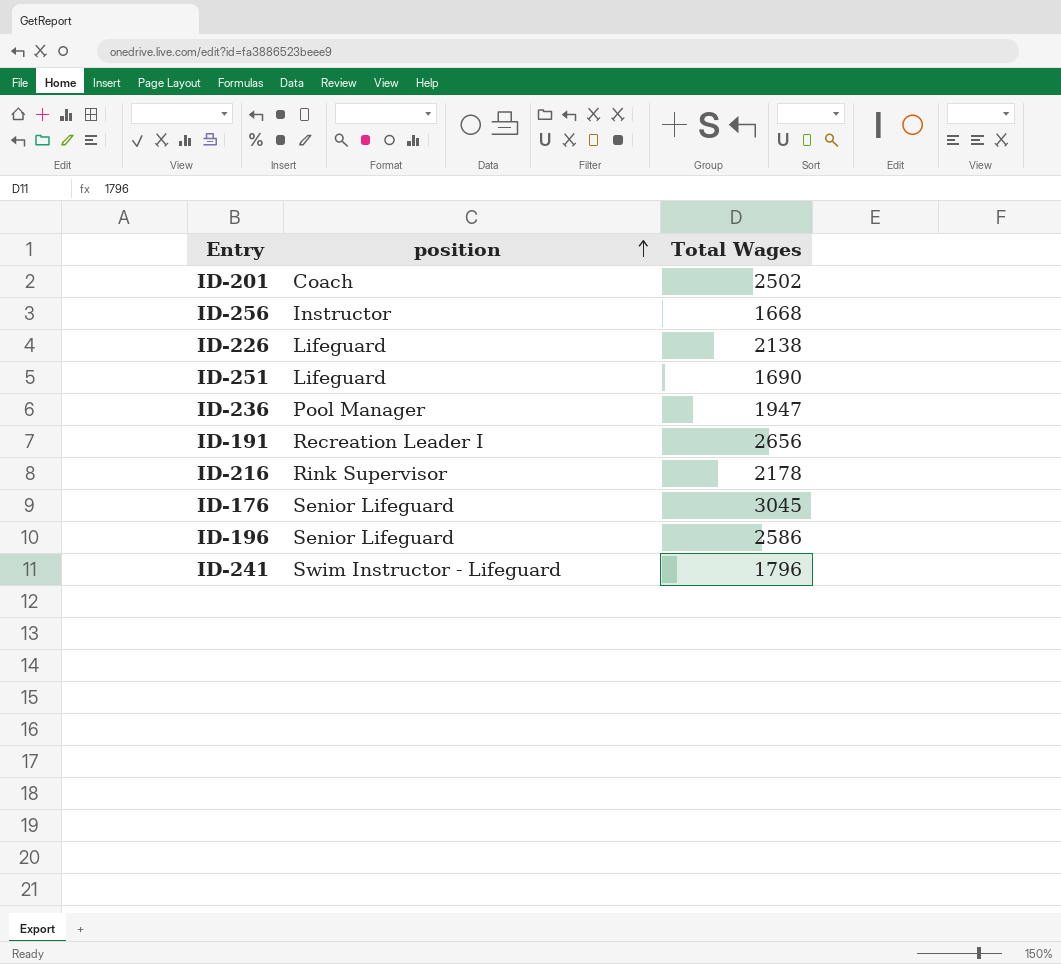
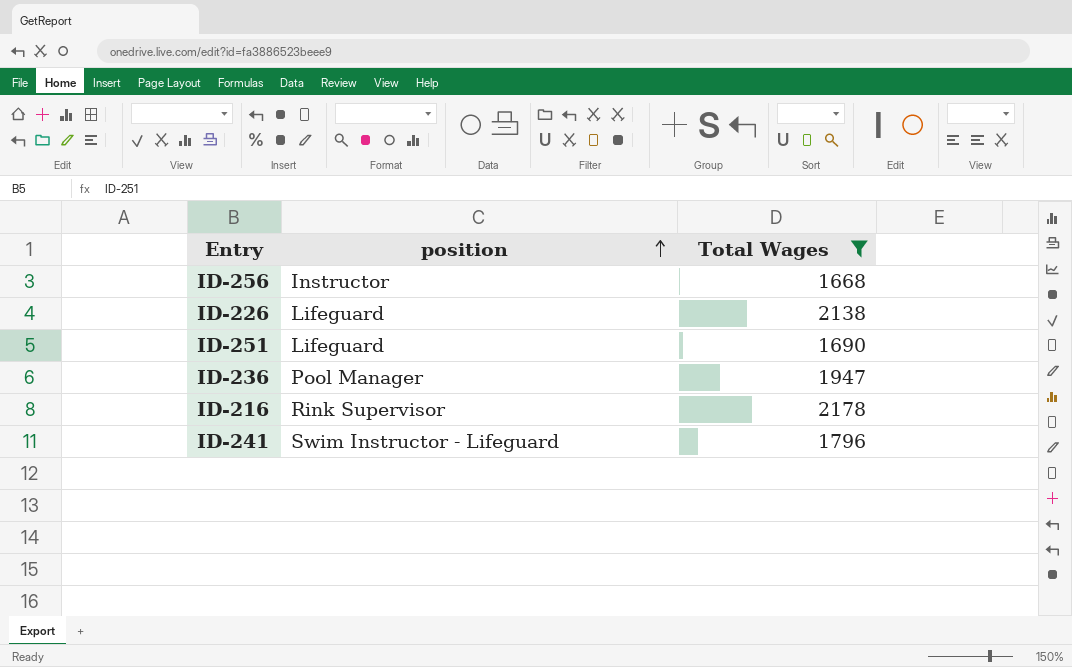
filter: none -> Total Wages <= 2178

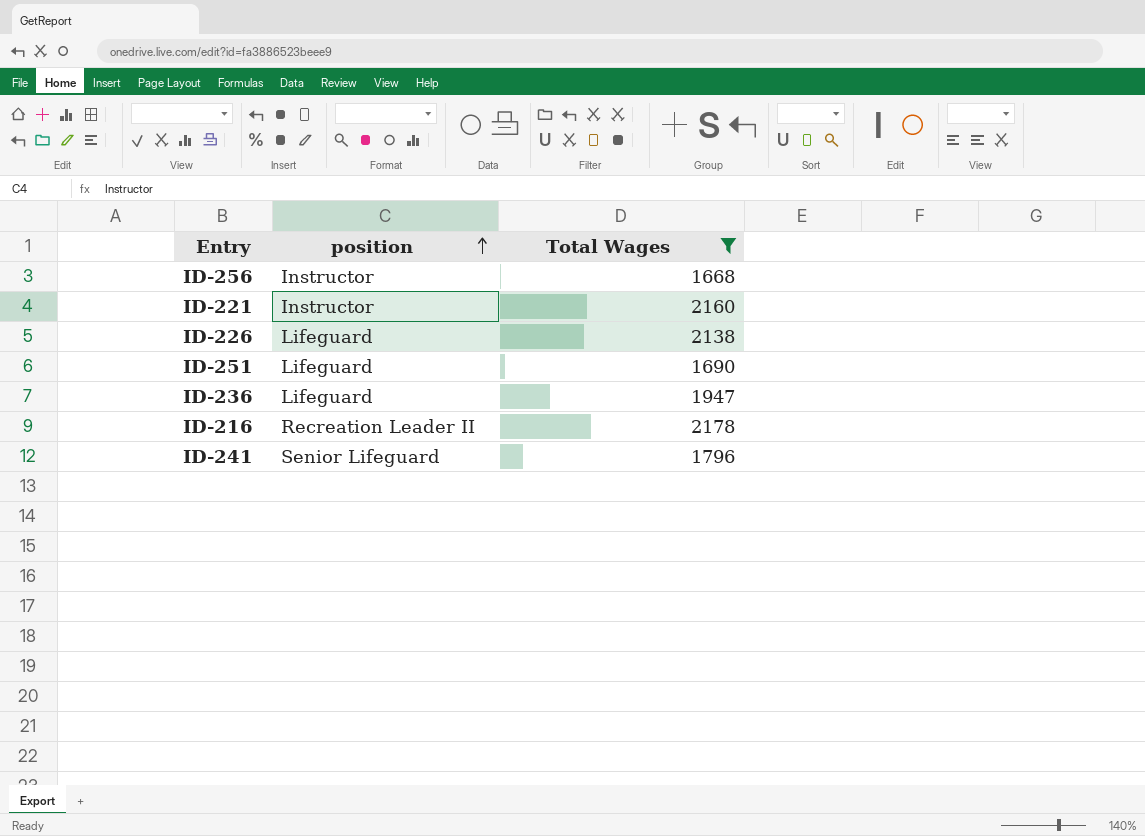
row ID-221: none -> Instructor | 2160
ID-236 | position: Pool Manager -> Lifeguard
ID-216 | position: Rink Supervisor -> Recreation Leader II
ID-241 | position: Swim Instructor - Lifeguard -> Senior Lifeguard

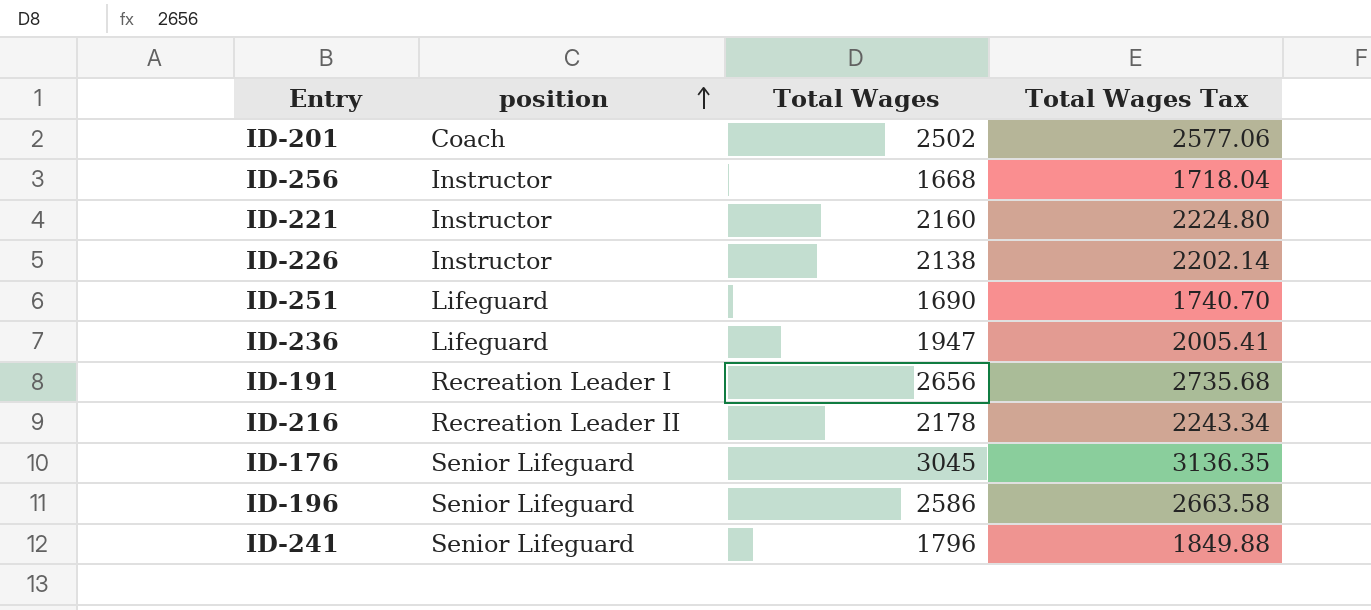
filter: Total Wages <= 2178 -> none
column Total Wages Tax | formula: none -> [Total Wages] * 1.03
ID-226 | position: Lifeguard -> Instructor

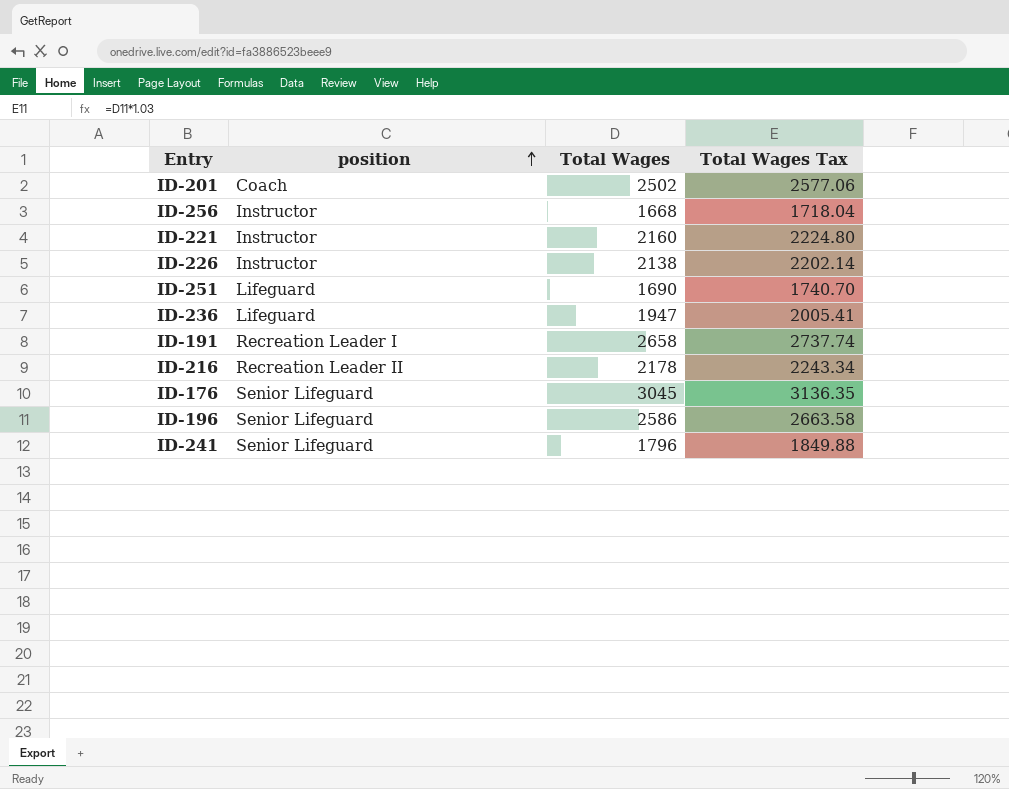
ID-191 | Total Wages: 2656 -> 2658
ID-191 | Total Wages Tax: 2735.68 -> 2737.74

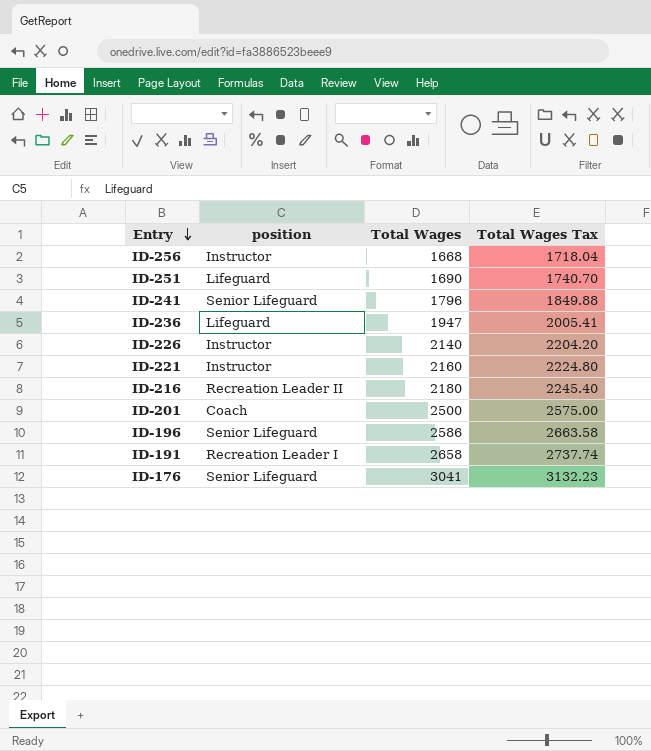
row order: position ascending -> Entry descending
ID-226 | Total Wages: 2138 -> 2140
ID-226 | Total Wages Tax: 2202.14 -> 2204.20
ID-216 | Total Wages: 2178 -> 2180
ID-216 | Total Wages Tax: 2243.34 -> 2245.40
ID-201 | Total Wages: 2502 -> 2500
ID-201 | Total Wages Tax: 2577.06 -> 2575.00
ID-176 | Total Wages: 3045 -> 3041
ID-176 | Total Wages Tax: 3136.35 -> 3132.23

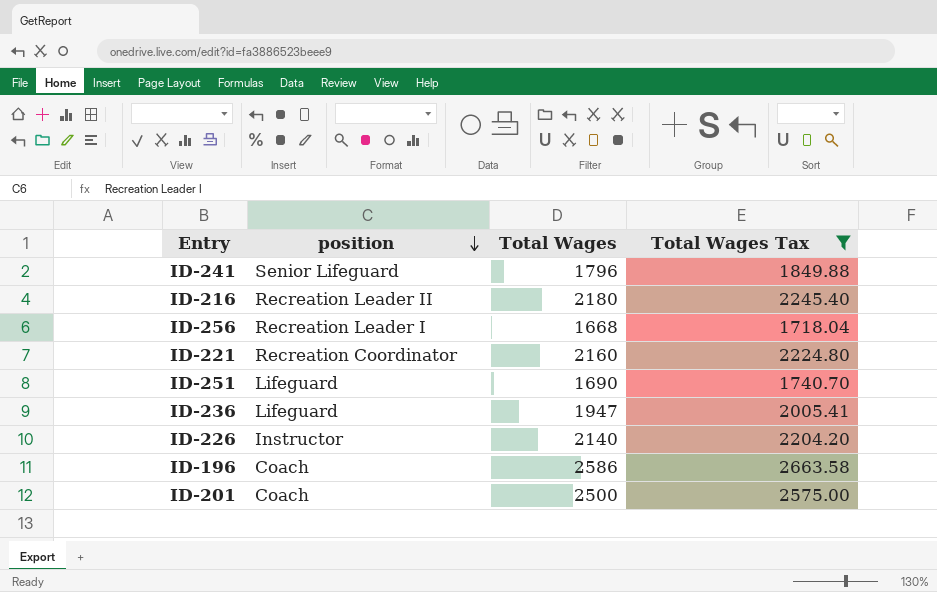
filter: none -> Total Wages Tax <= 2663.58
row order: Entry descending -> position descending
ID-256 | position: Instructor -> Recreation Leader I
ID-221 | position: Instructor -> Recreation Coordinator
ID-196 | position: Senior Lifeguard -> Coach

